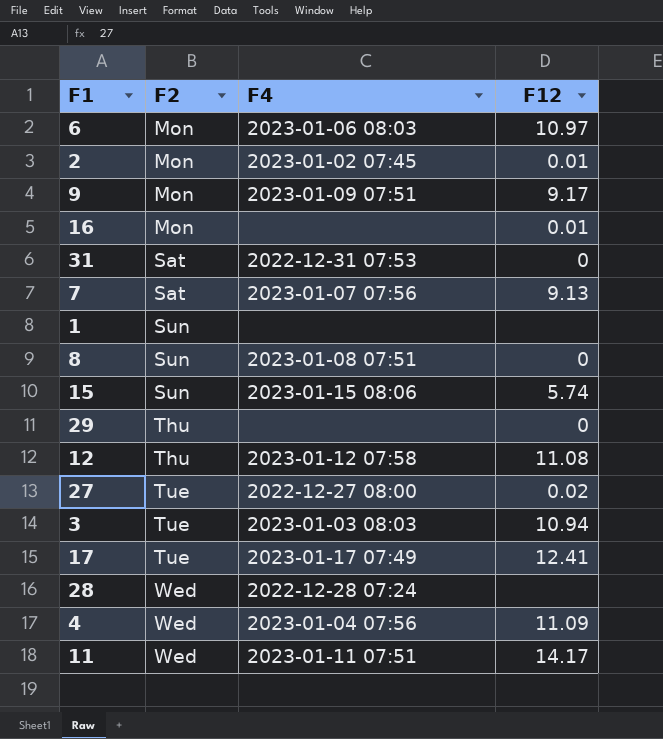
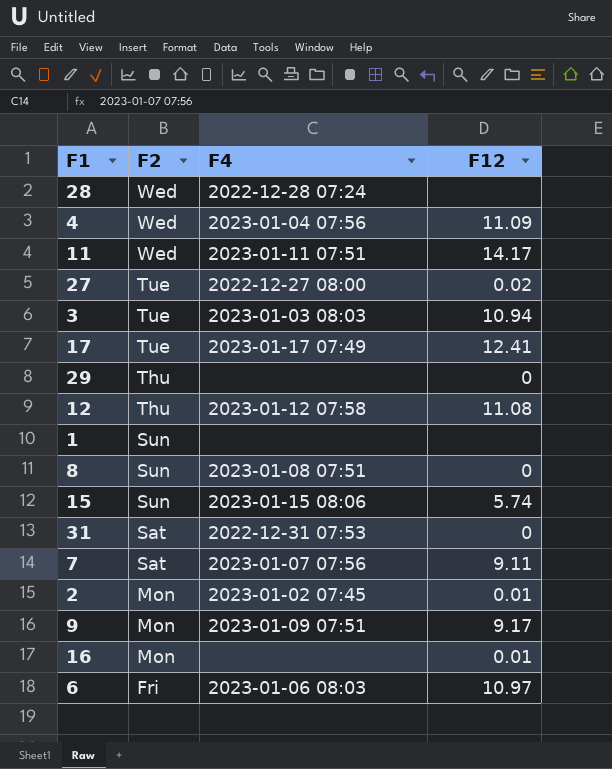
row order: F2 ascending -> F2 descending
7 | F12: 9.13 -> 9.11
6 | F2: Mon -> Fri

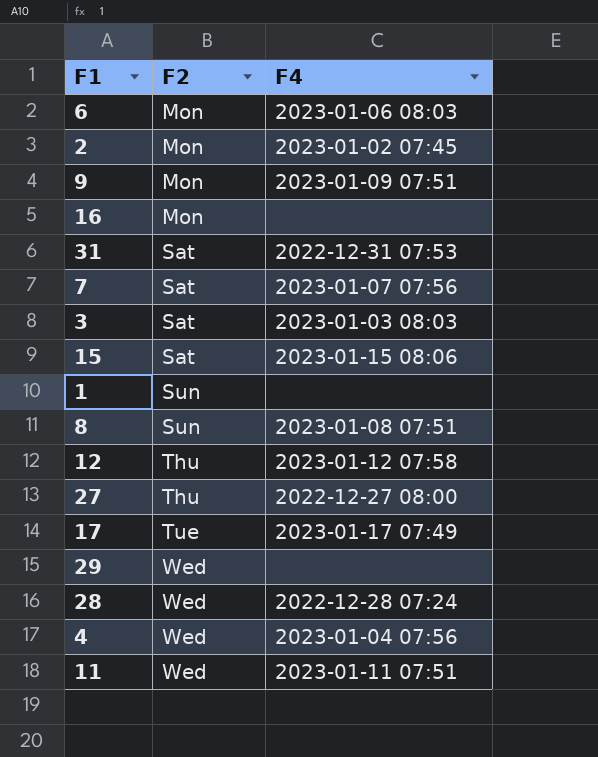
row order: F2 descending -> F2 ascending
column F12 | position: 4 -> none
6 | F2: Fri -> Mon
3 | F2: Tue -> Sat
15 | F2: Sun -> Sat
27 | F2: Tue -> Thu
29 | F2: Thu -> Wed

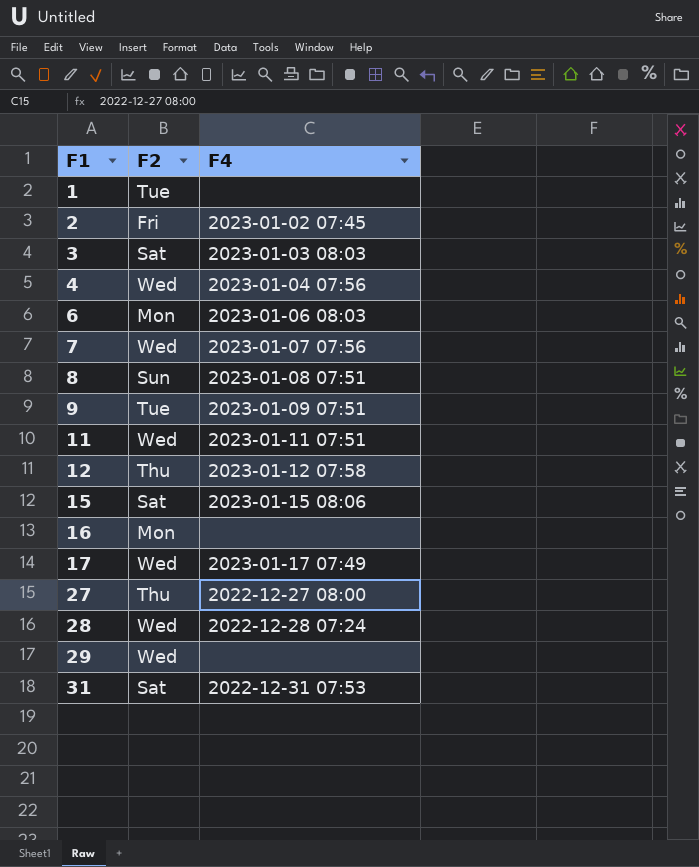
row order: F2 ascending -> F1 ascending
1 | F2: Sun -> Tue
2 | F2: Mon -> Fri
7 | F2: Sat -> Wed
9 | F2: Mon -> Tue
17 | F2: Tue -> Wed

